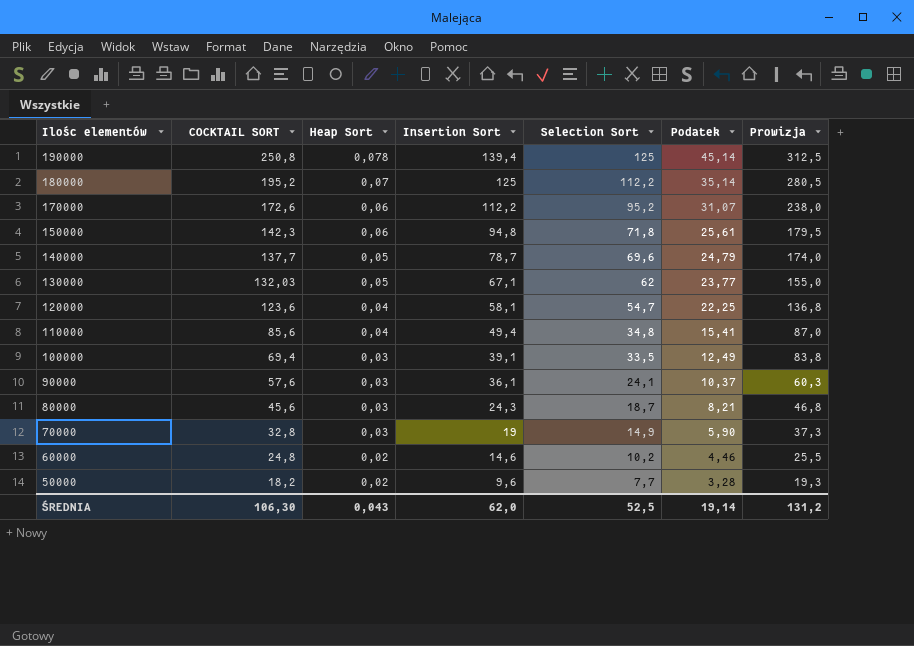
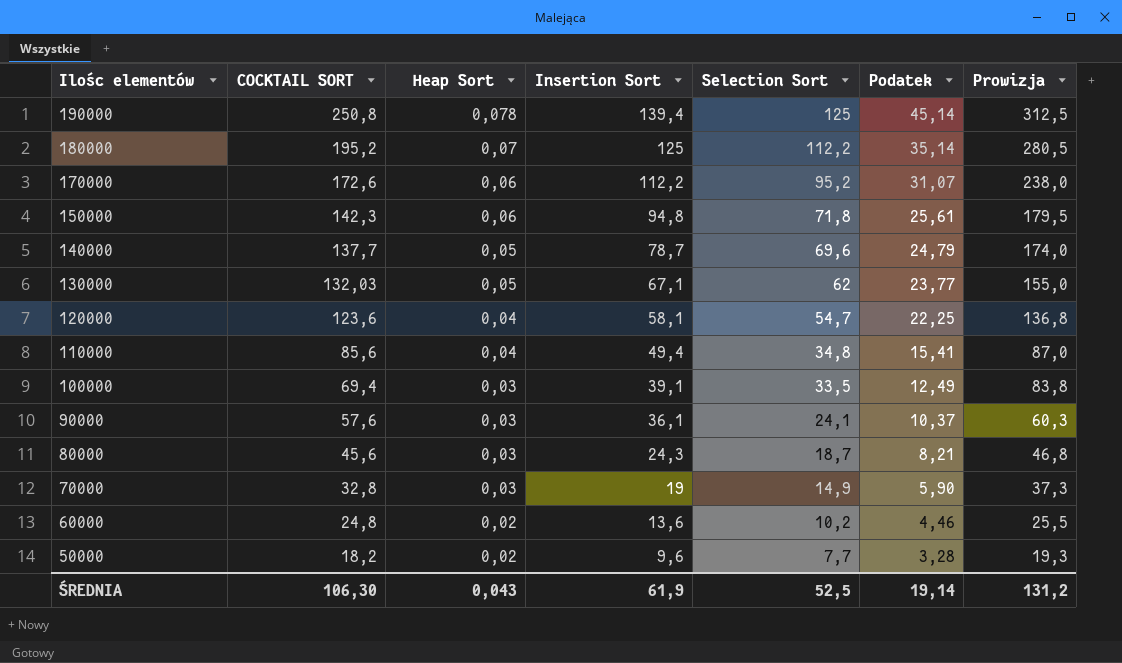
60000 | Insertion Sort: 14,6 -> 13,6
ŚREDNIA | Insertion Sort: 62,0 -> 61,9

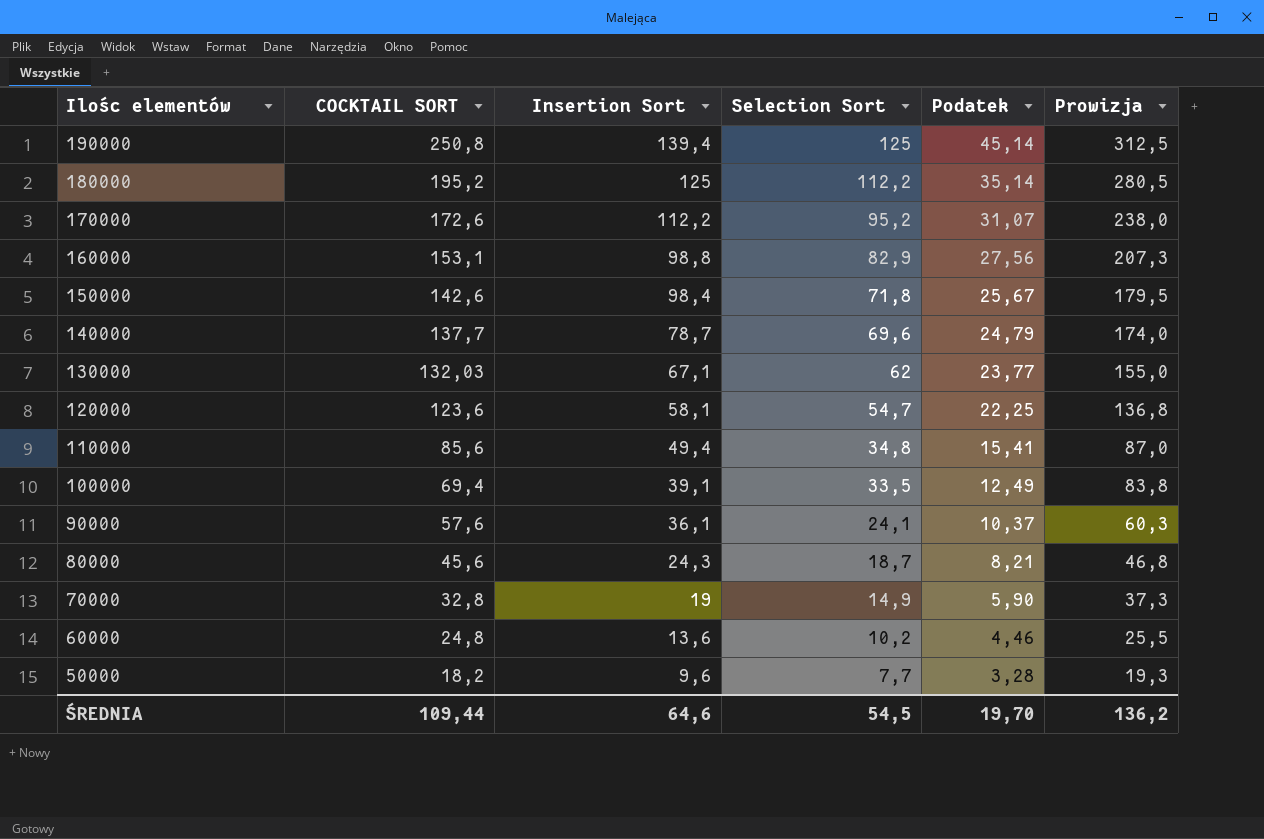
column Heap Sort | position: 3 -> none
row 160000: none -> 153,1 | 98,8 | 82,9 | 27,56 | 207,3
150000 | COCKTAIL SORT: 142,3 -> 142,6
150000 | Insertion Sort: 94,8 -> 98,4
150000 | Podatek: 25,61 -> 25,67
ŚREDNIA | COCKTAIL SORT: 106,30 -> 109,44
ŚREDNIA | Insertion Sort: 61,9 -> 64,6
ŚREDNIA | Selection Sort: 52,5 -> 54,5
ŚREDNIA | Podatek: 19,14 -> 19,70
ŚREDNIA | Prowizja: 131,2 -> 136,2

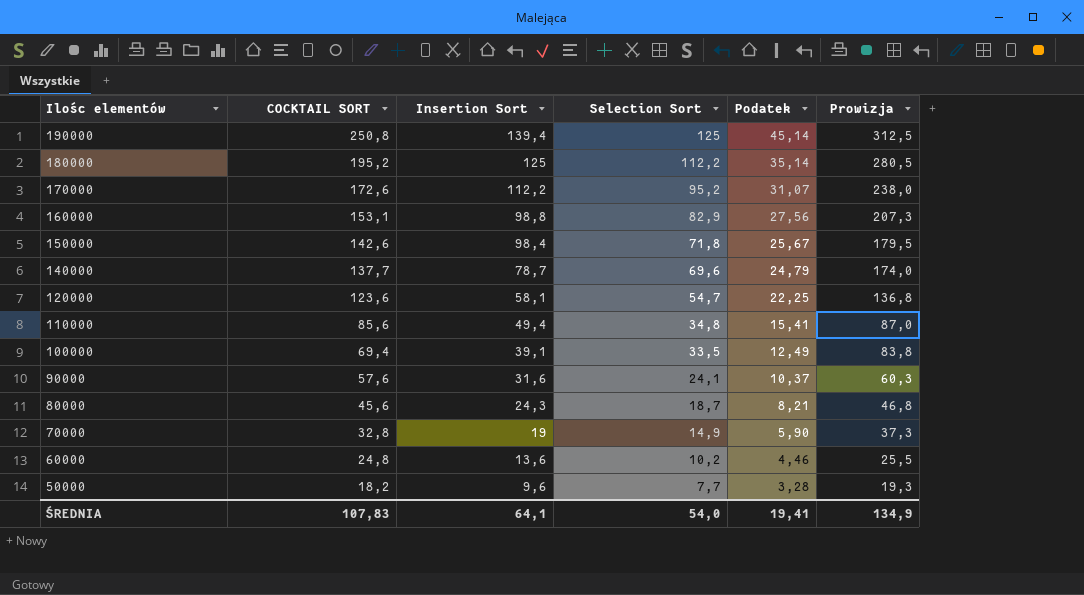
row 130000: 132,03 | 67,1 | 62 | 23,77 | 155,0 -> none
90000 | Insertion Sort: 36,1 -> 31,6
ŚREDNIA | COCKTAIL SORT: 109,44 -> 107,83
ŚREDNIA | Insertion Sort: 64,6 -> 64,1
ŚREDNIA | Selection Sort: 54,5 -> 54,0
ŚREDNIA | Podatek: 19,70 -> 19,41
ŚREDNIA | Prowizja: 136,2 -> 134,9

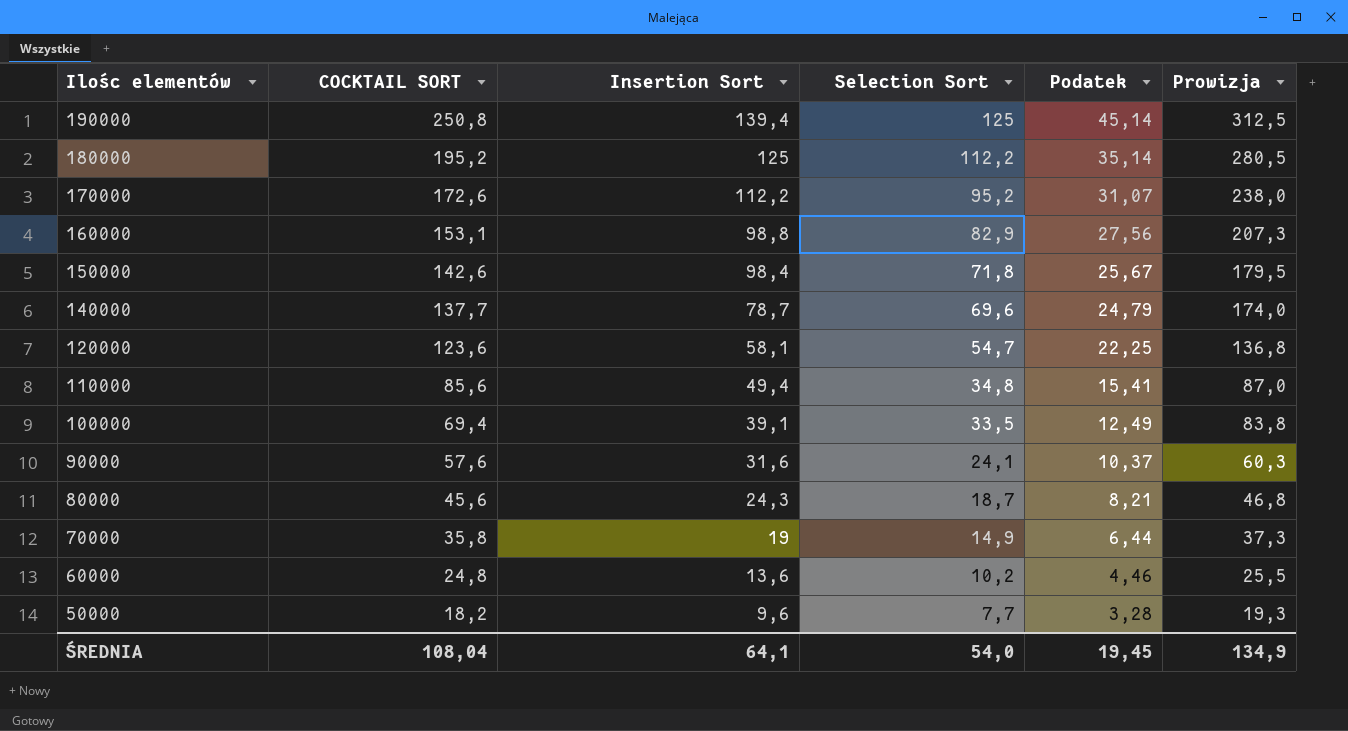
70000 | COCKTAIL SORT: 32,8 -> 35,8
70000 | Podatek: 5,90 -> 6,44
ŚREDNIA | COCKTAIL SORT: 107,83 -> 108,04
ŚREDNIA | Podatek: 19,41 -> 19,45

